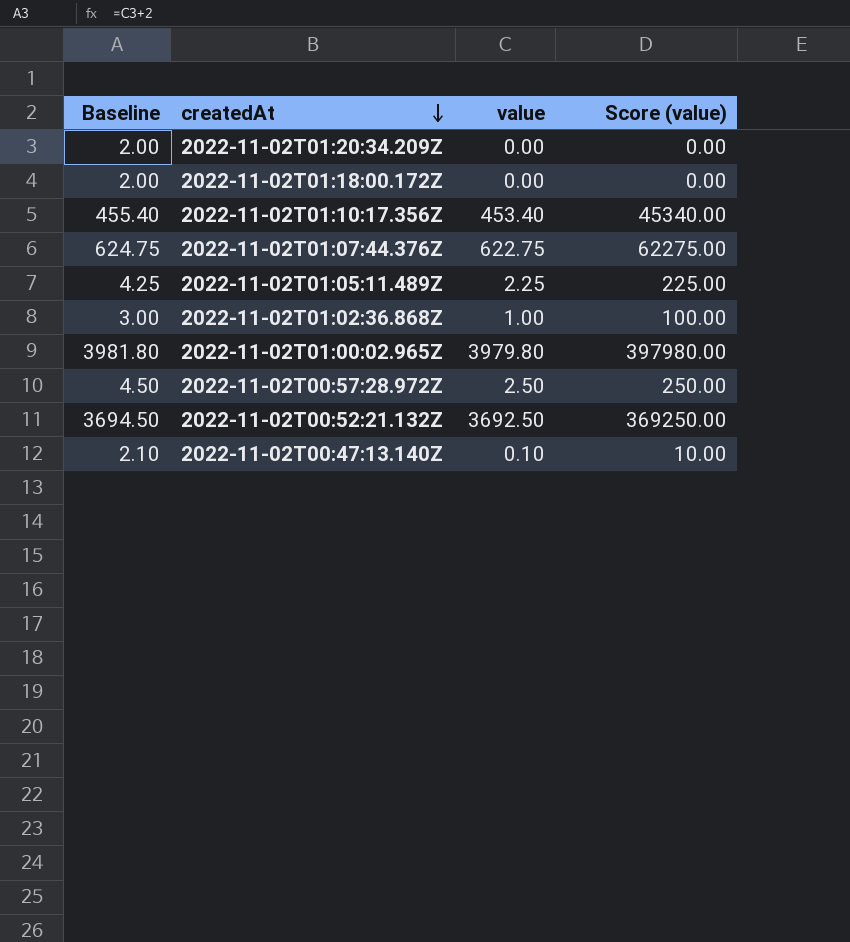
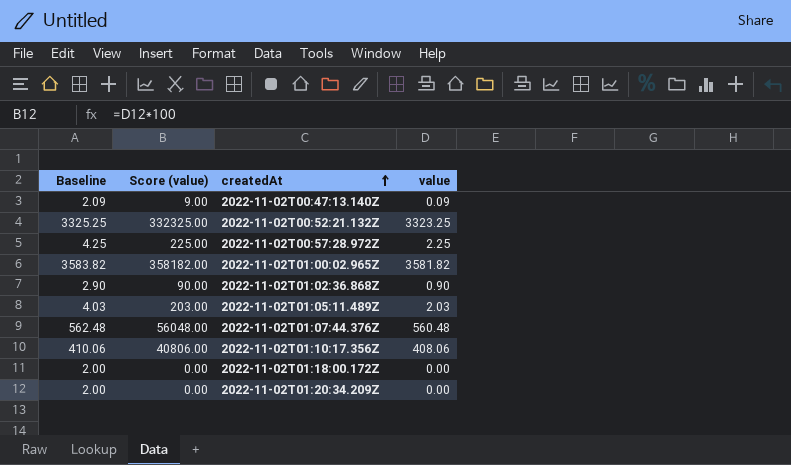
row order: createdAt descending -> createdAt ascending
column Score (value) | position: 4 -> 2
2022-11-02T00:47:13.140Z | Baseline: 2.10 -> 2.09
2022-11-02T00:47:13.140Z | Score (value): 10.00 -> 9.00
2022-11-02T00:47:13.140Z | value: 0.10 -> 0.09
2022-11-02T00:52:21.132Z | Baseline: 3694.50 -> 3325.25
2022-11-02T00:52:21.132Z | Score (value): 369250.00 -> 332325.00
2022-11-02T00:52:21.132Z | value: 3692.50 -> 3323.25
2022-11-02T00:57:28.972Z | Baseline: 4.50 -> 4.25
2022-11-02T00:57:28.972Z | Score (value): 250.00 -> 225.00
2022-11-02T00:57:28.972Z | value: 2.50 -> 2.25
2022-11-02T01:00:02.965Z | Baseline: 3981.80 -> 3583.82
2022-11-02T01:00:02.965Z | Score (value): 397980.00 -> 358182.00
2022-11-02T01:00:02.965Z | value: 3979.80 -> 3581.82
2022-11-02T01:02:36.868Z | Baseline: 3.00 -> 2.90
2022-11-02T01:02:36.868Z | Score (value): 100.00 -> 90.00
2022-11-02T01:02:36.868Z | value: 1.00 -> 0.90
2022-11-02T01:05:11.489Z | Baseline: 4.25 -> 4.03
2022-11-02T01:05:11.489Z | Score (value): 225.00 -> 203.00
2022-11-02T01:05:11.489Z | value: 2.25 -> 2.03
2022-11-02T01:07:44.376Z | Baseline: 624.75 -> 562.48
2022-11-02T01:07:44.376Z | Score (value): 62275.00 -> 56048.00
2022-11-02T01:07:44.376Z | value: 622.75 -> 560.48
2022-11-02T01:10:17.356Z | Baseline: 455.40 -> 410.06
2022-11-02T01:10:17.356Z | Score (value): 45340.00 -> 40806.00
2022-11-02T01:10:17.356Z | value: 453.40 -> 408.06

